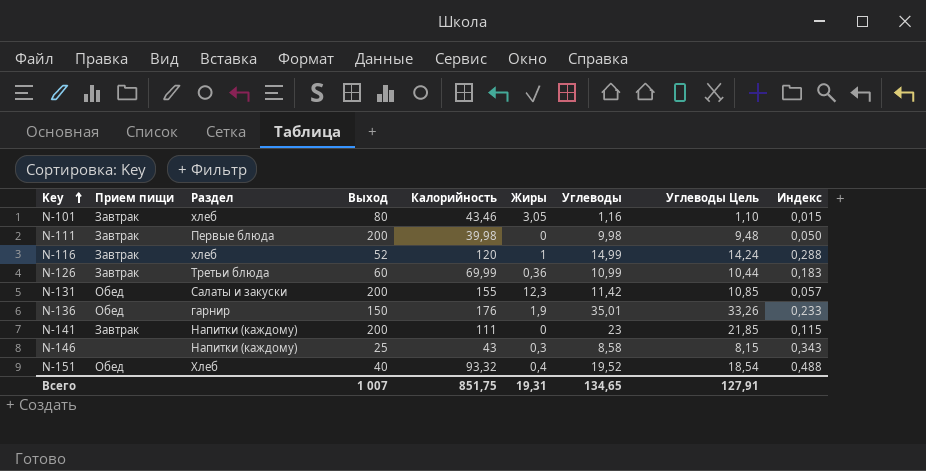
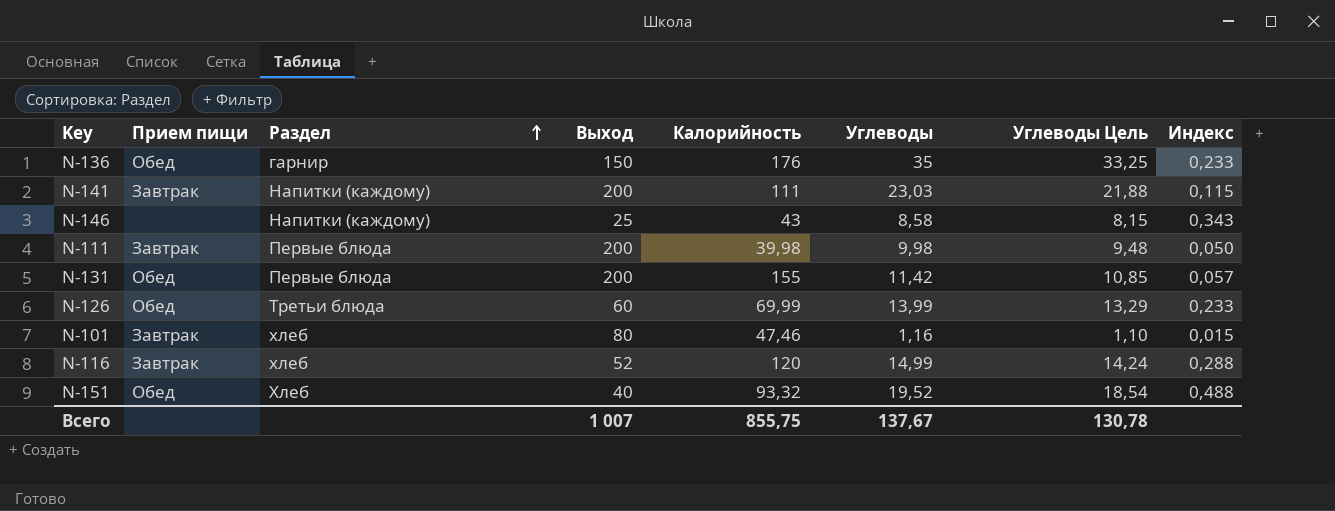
row order: Key ascending -> Раздел ascending
column Жиры | position: 6 -> none
N-136 | Углеводы: 35,01 -> 35
N-136 | Углеводы Цель: 33,26 -> 33,25
N-141 | Углеводы: 23 -> 23,03
N-141 | Углеводы Цель: 21,85 -> 21,88
N-131 | Раздел: Салаты и закуски -> Первые блюда
N-126 | Прием пищи: Завтрак -> Обед
N-126 | Углеводы: 10,99 -> 13,99
N-126 | Углеводы Цель: 10,44 -> 13,29
N-126 | Индекс: 0,183 -> 0,233
N-101 | Калорийность: 43,46 -> 47,46
Всего | Калорийность: 851,75 -> 855,75
Всего | Углеводы: 134,65 -> 137,67
Всего | Углеводы Цель: 127,91 -> 130,78

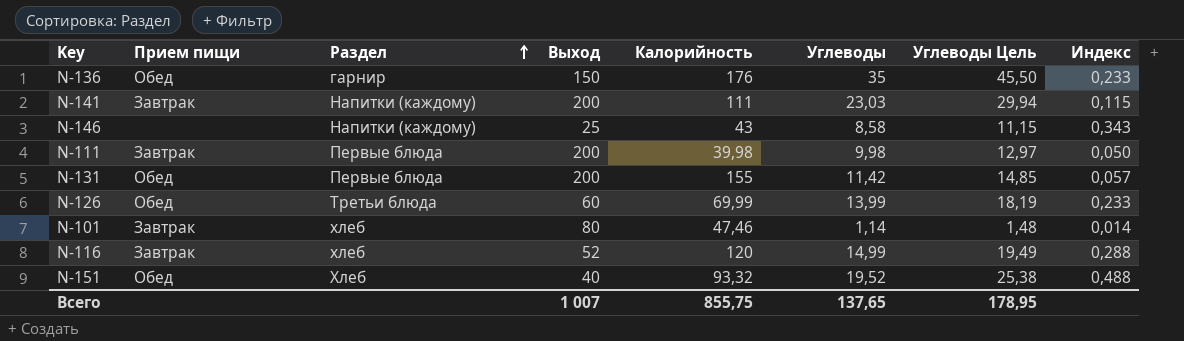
column Углеводы Цель | formula: [Углеводы] * 0,95 -> [Углеводы] * 1,3
N-101 | Углеводы: 1,16 -> 1,14
N-101 | Индекс: 0,015 -> 0,014
Всего | Углеводы: 137,67 -> 137,65
Всего | Углеводы Цель: 130,78 -> 178,95

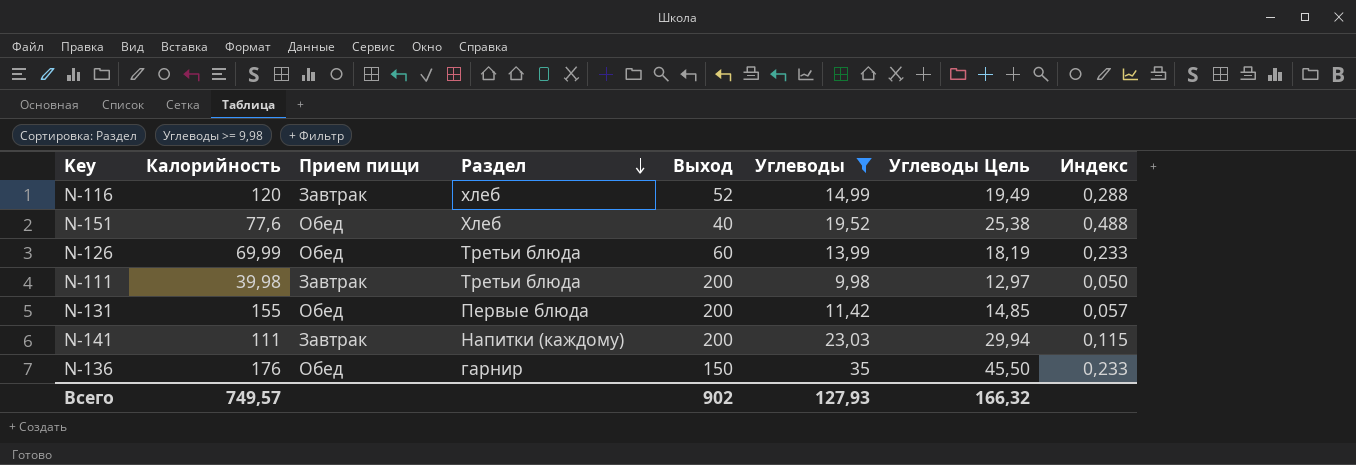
filter: none -> Углеводы >= 9,98
row order: Раздел ascending -> Раздел descending
column Калорийность | position: 5 -> 2
N-151 | Калорийность: 93,32 -> 77,6
N-111 | Раздел: Первые блюда -> Третьи блюда
Всего | Калорийность: 855,75 -> 749,57
Всего | Выход: 1 007 -> 902
Всего | Углеводы: 137,65 -> 127,93
Всего | Углеводы Цель: 178,95 -> 166,32

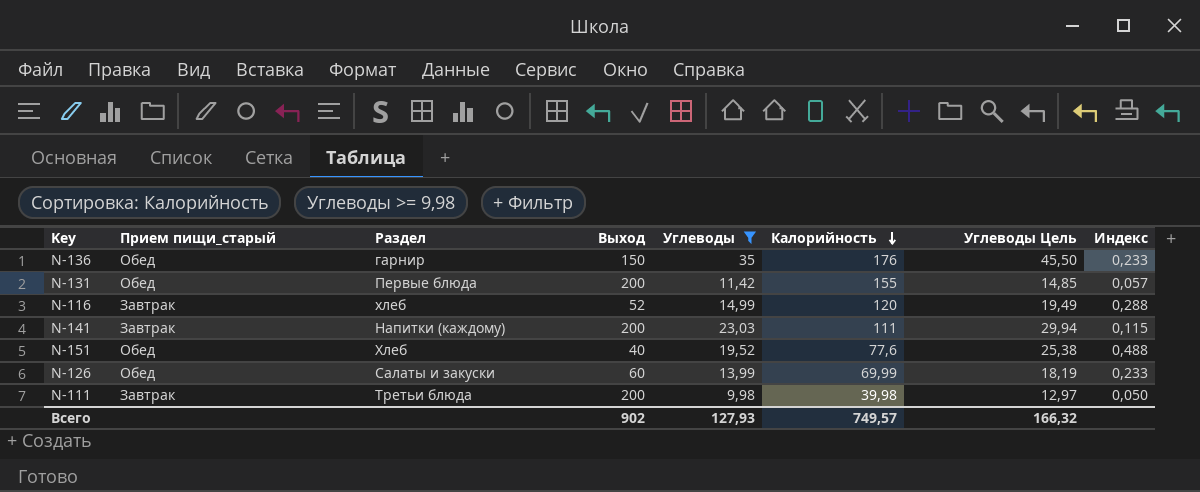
row order: Раздел descending -> Калорийность descending
column name: Прием пищи -> Прием пищи_старый
column Калорийность | position: 2 -> 6
N-126 | Раздел: Третьи блюда -> Салаты и закуски

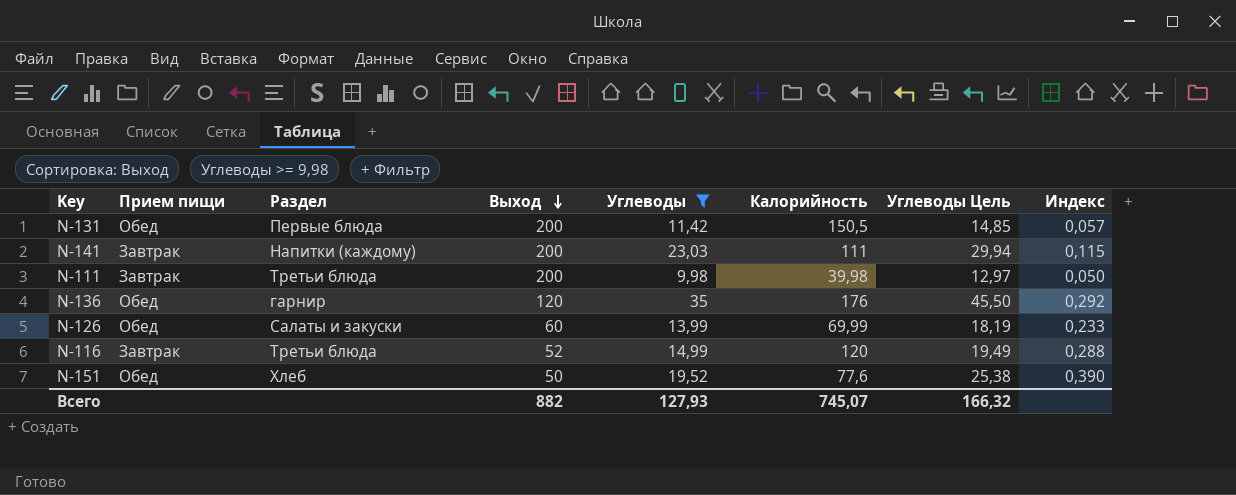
row order: Калорийность descending -> Выход descending
column name: Прием пищи_старый -> Прием пищи
N-131 | Калорийность: 155 -> 150,5
N-136 | Выход: 150 -> 120
N-136 | Индекс: 0,233 -> 0,292
N-116 | Раздел: хлеб -> Третьи блюда
N-151 | Выход: 40 -> 50
N-151 | Индекс: 0,488 -> 0,390
Всего | Выход: 902 -> 882
Всего | Калорийность: 749,57 -> 745,07

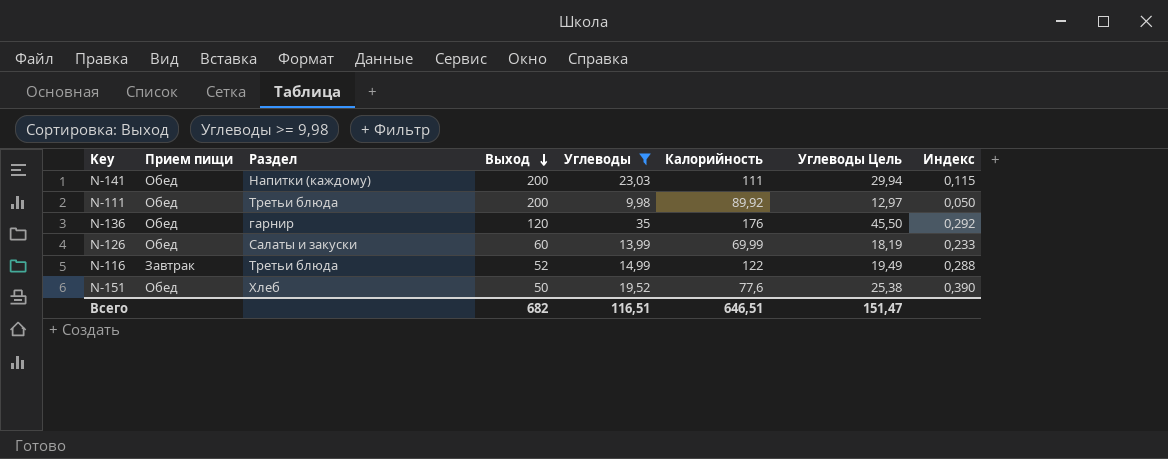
row N-131: Обед | Первые блюда | 200 | 11,42 | 150,5 | 14,85 | 0,057 -> none
N-141 | Прием пищи: Завтрак -> Обед
N-111 | Прием пищи: Завтрак -> Обед
N-111 | Калорийность: 39,98 -> 89,92
N-116 | Калорийность: 120 -> 122
Всего | Выход: 882 -> 682
Всего | Углеводы: 127,93 -> 116,51
Всего | Калорийность: 745,07 -> 646,51
Всего | Углеводы Цель: 166,32 -> 151,47

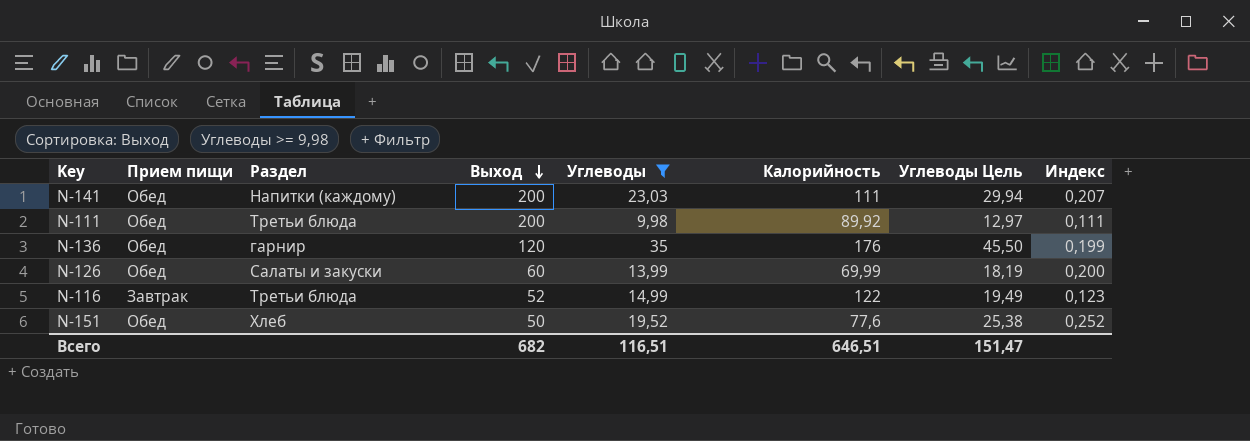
column Индекс | formula: [Углеводы] / [Выход] -> [Углеводы] / [Калорийность]

